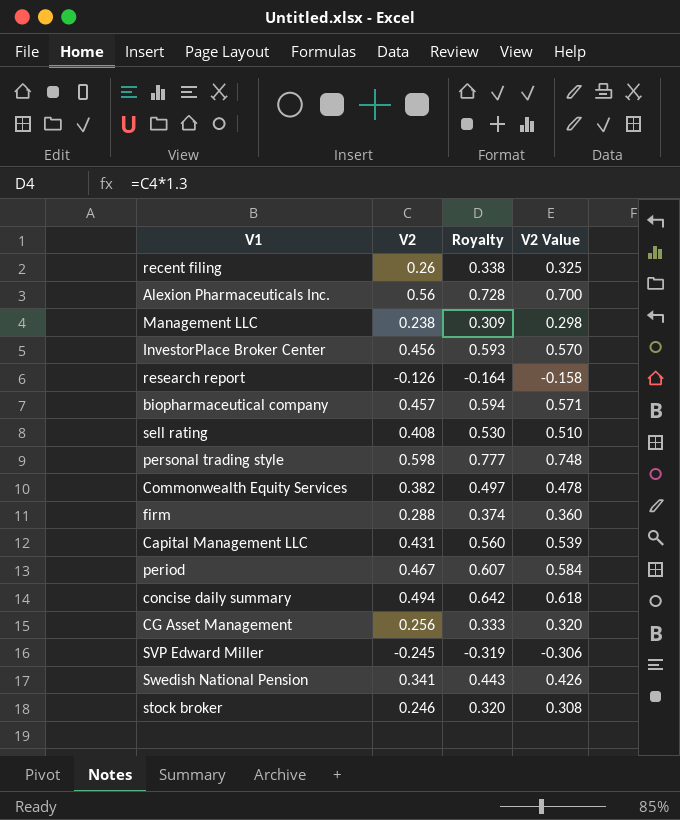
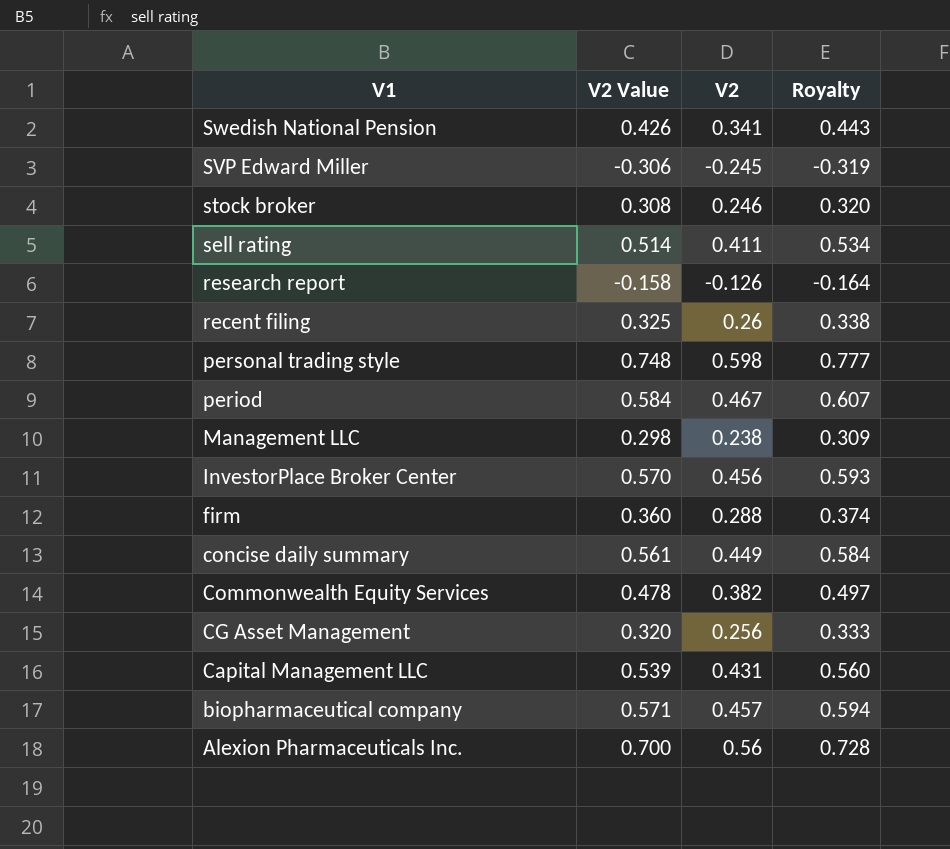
row order: none -> V1 descending
column V2 Value | position: 4 -> 2
sell rating | V2 Value: 0.510 -> 0.514
sell rating | V2: 0.408 -> 0.411
sell rating | Royalty: 0.530 -> 0.534
concise daily summary | V2 Value: 0.618 -> 0.561
concise daily summary | V2: 0.494 -> 0.449
concise daily summary | Royalty: 0.642 -> 0.584

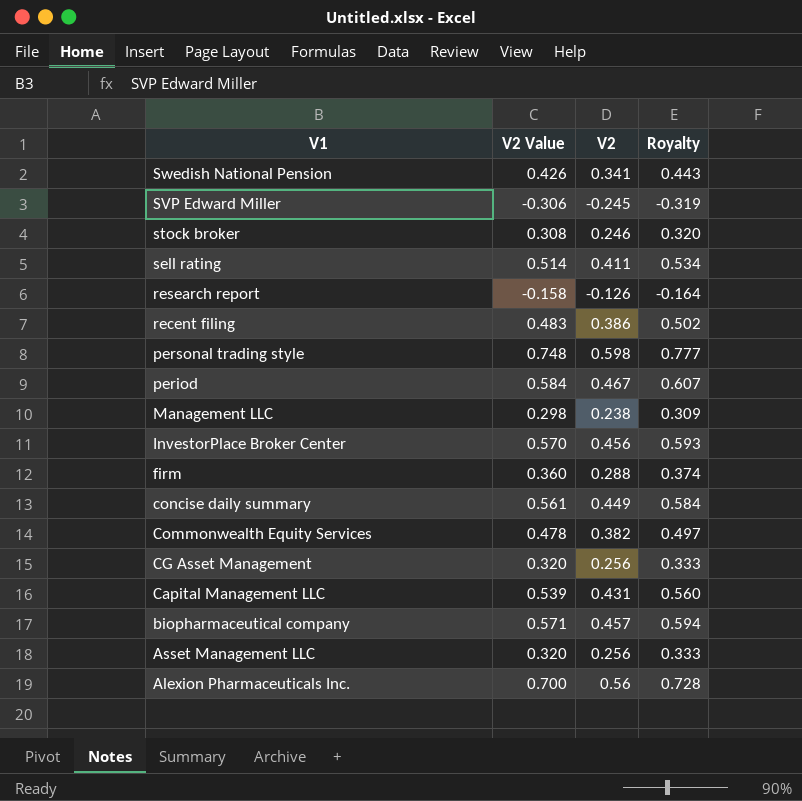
recent filing | V2 Value: 0.325 -> 0.483
recent filing | V2: 0.26 -> 0.386
recent filing | Royalty: 0.338 -> 0.502
row Asset Management LLC: none -> 0.320 | 0.256 | 0.333

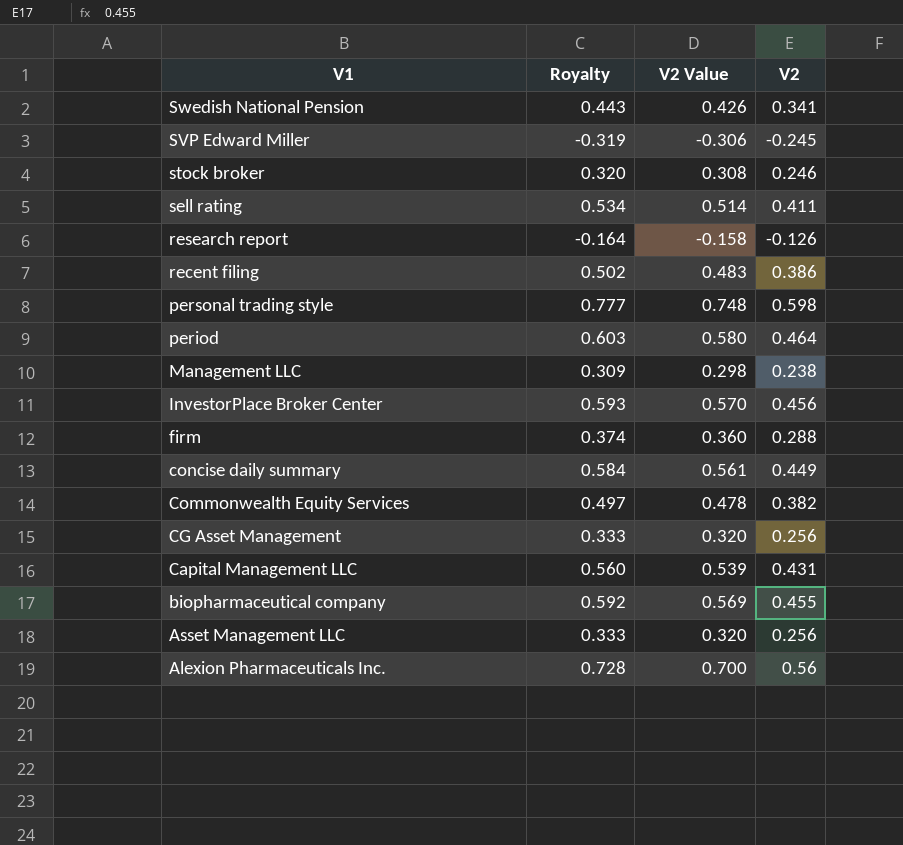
column Royalty | position: 4 -> 2
period | Royalty: 0.607 -> 0.603
period | V2 Value: 0.584 -> 0.580
period | V2: 0.467 -> 0.464
biopharmaceutical company | Royalty: 0.594 -> 0.592
biopharmaceutical company | V2 Value: 0.571 -> 0.569
biopharmaceutical company | V2: 0.457 -> 0.455

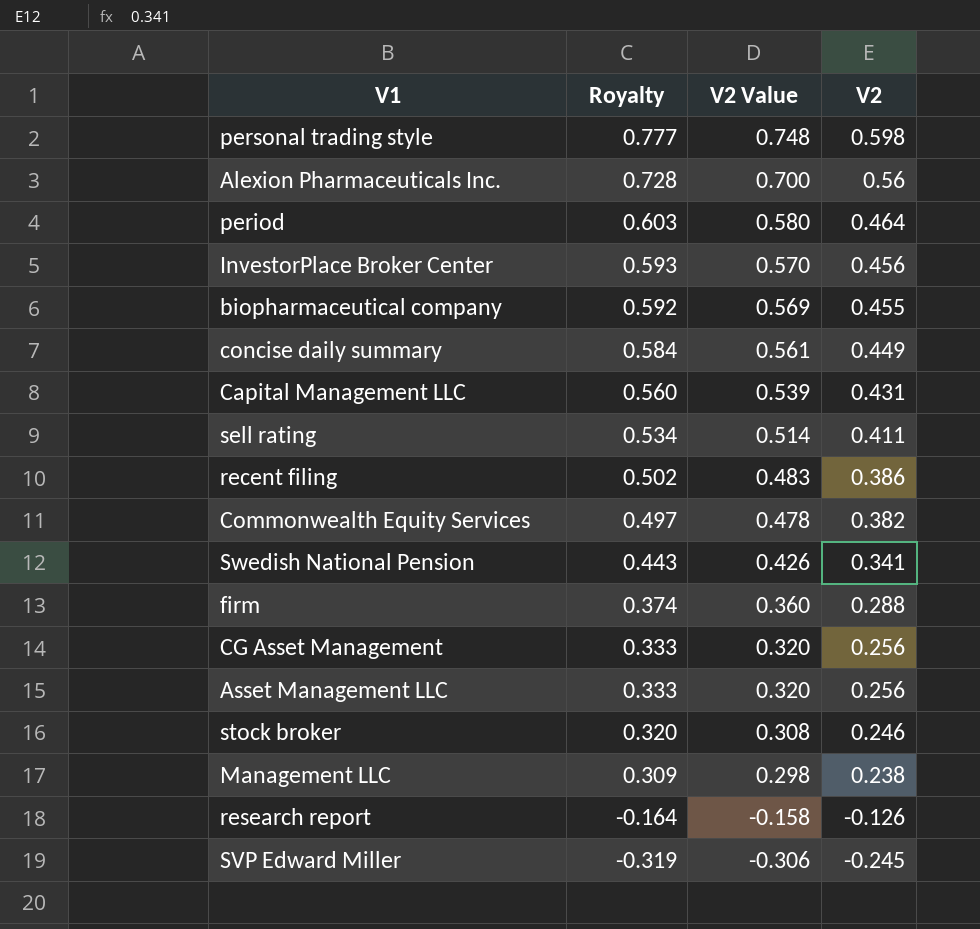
row order: V1 descending -> Royalty descending

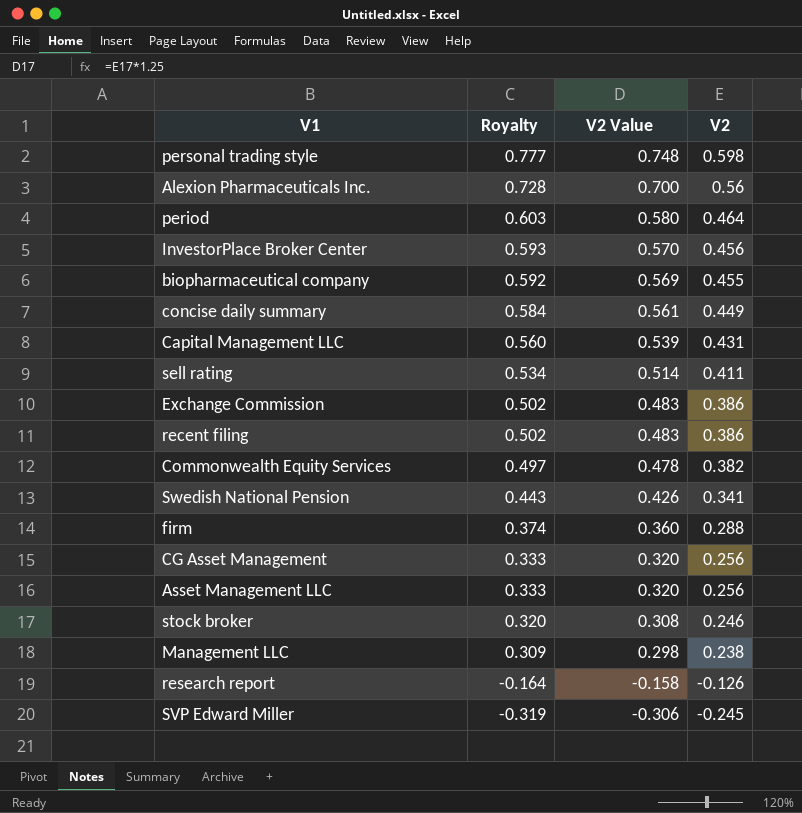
row Exchange Commission: none -> 0.502 | 0.483 | 0.386

